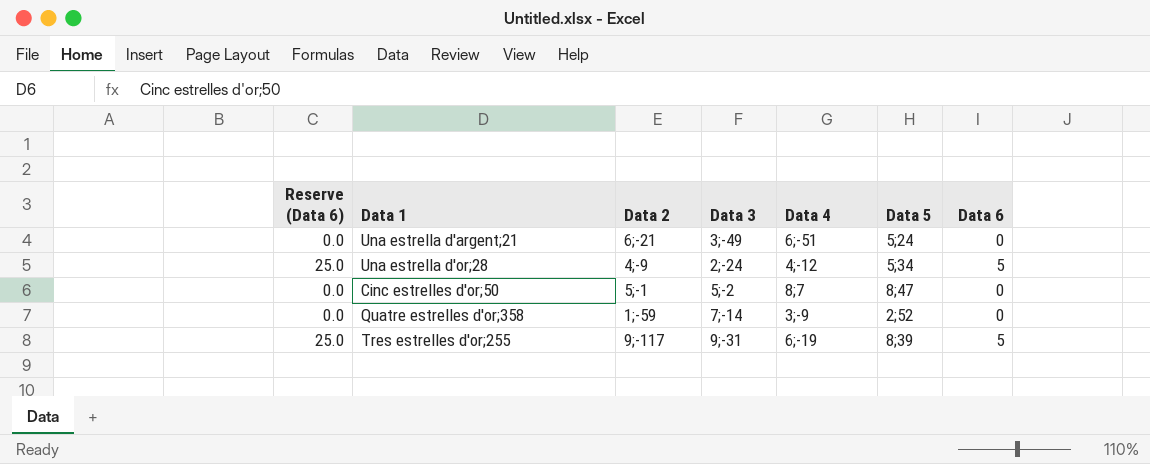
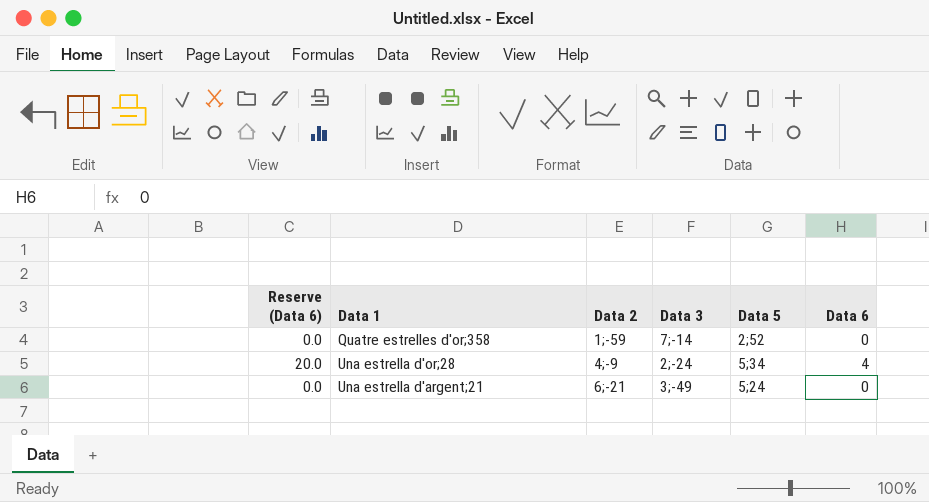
row order: none -> Data 2 ascending
column Data 4 | position: 5 -> none
row Cinc estrelles d'or;50: 0.0 | 5;-1 | 5;-2 | 8;7 | 8;47 | 0 -> none
row Tres estrelles d'or;255: 25.0 | 9;-117 | 9;-31 | 6;-19 | 8;39 | 5 -> none
Una estrella d'or;28 | Reserve (Data 6): 25.0 -> 20.0
Una estrella d'or;28 | Data 6: 5 -> 4

